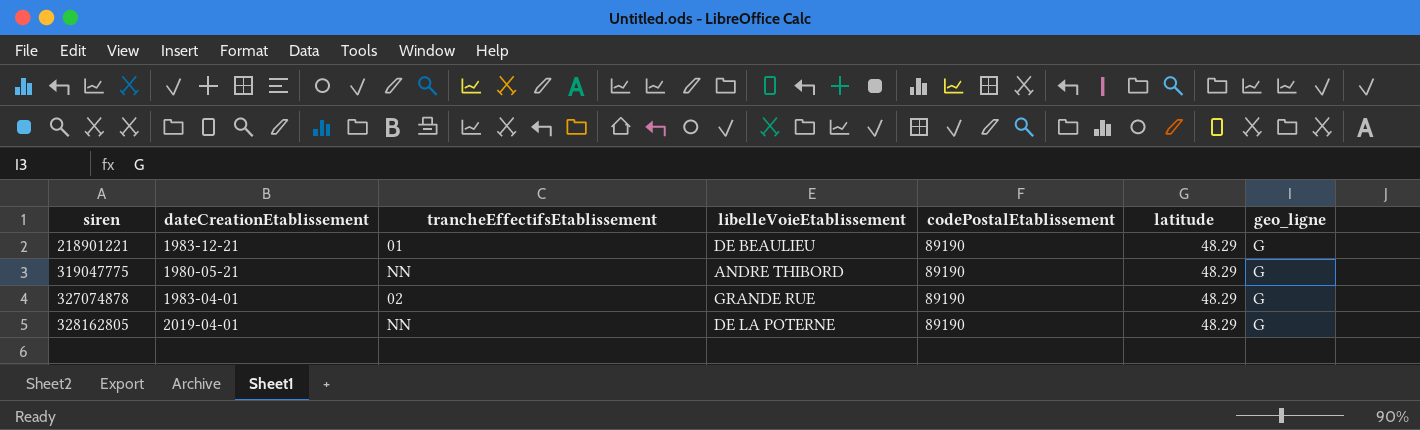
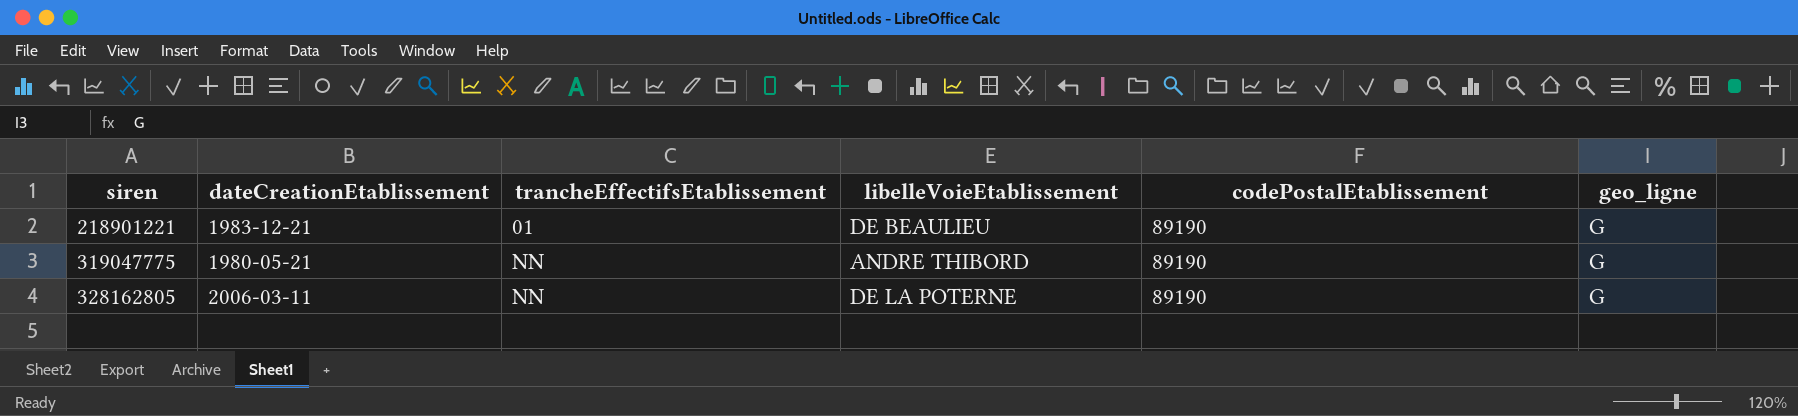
column latitude | position: 6 -> none
row 327074878: 1983-04-01 | 02 | GRANDE RUE | 89190 | 48.29 | G -> none
328162805 | dateCreationEtablissement: 2019-04-01 -> 2006-03-11

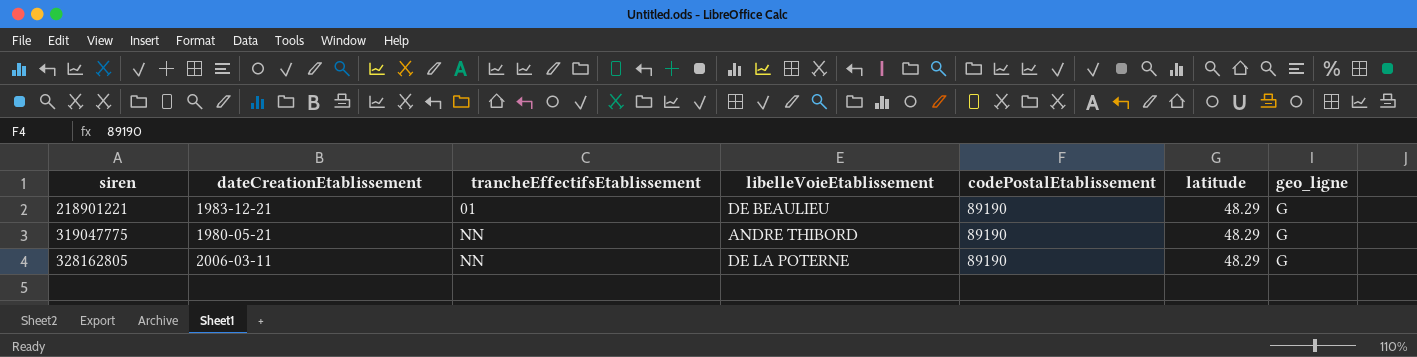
column latitude | position: none -> 6

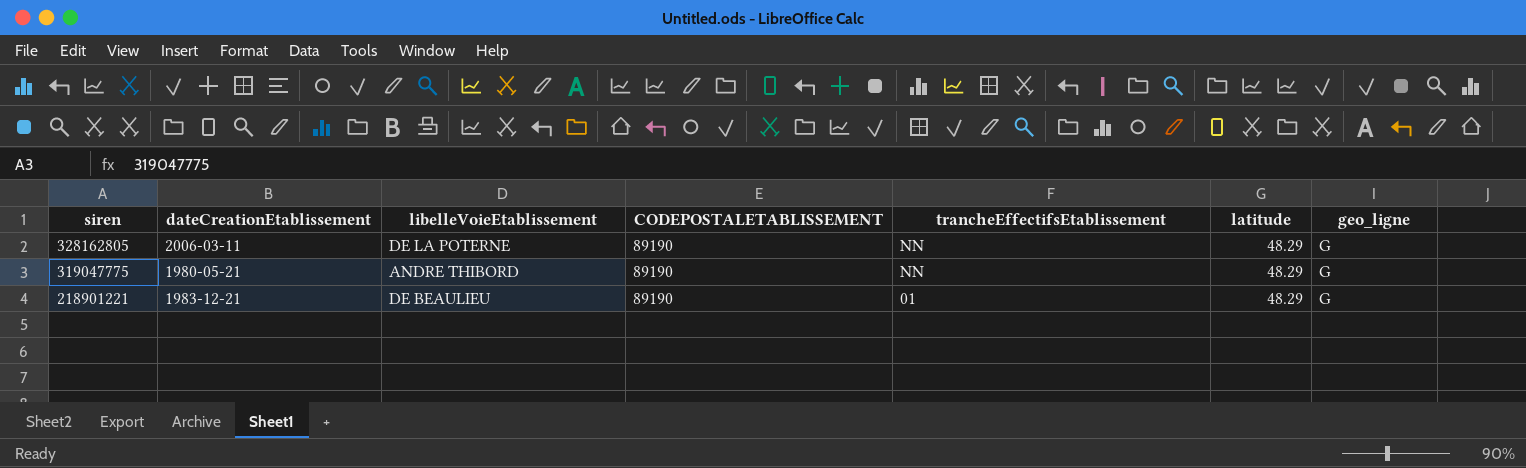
row order: siren ascending -> siren descending
column name: codePostalEtablissement -> CODEPOSTALETABLISSEMENT
column trancheEffectifsEtablissement | position: 3 -> 5

